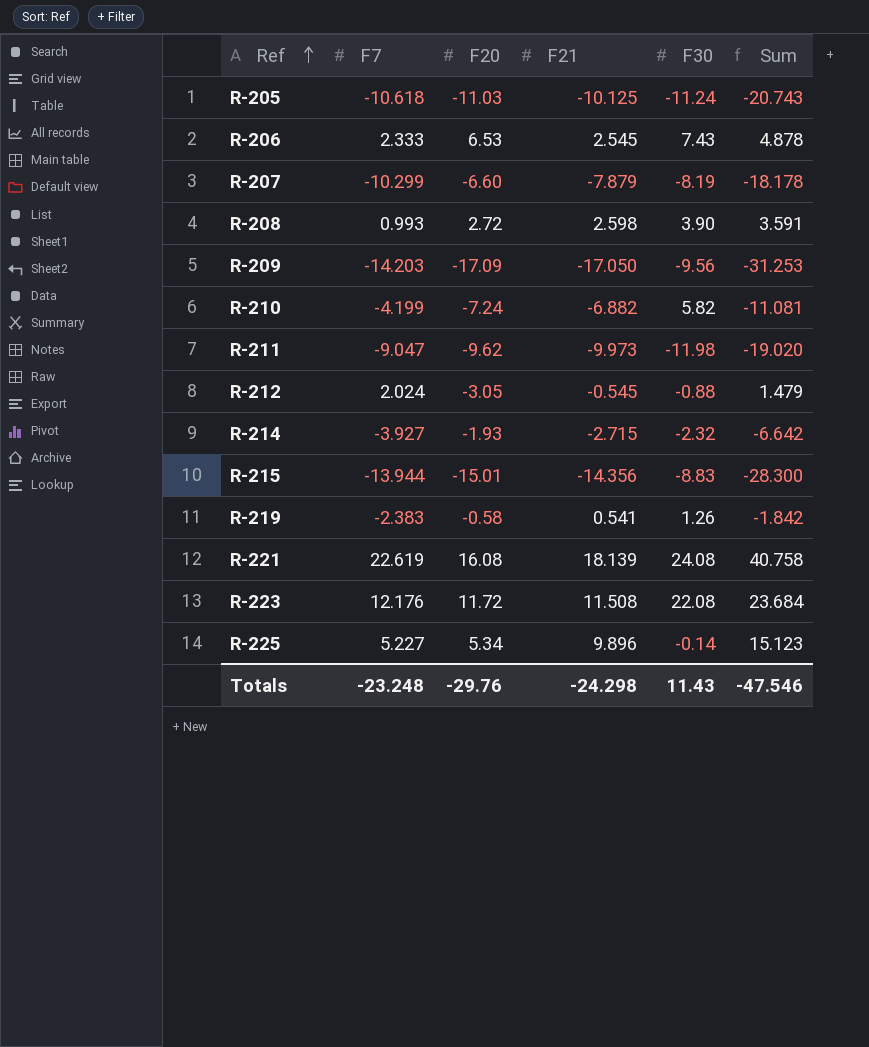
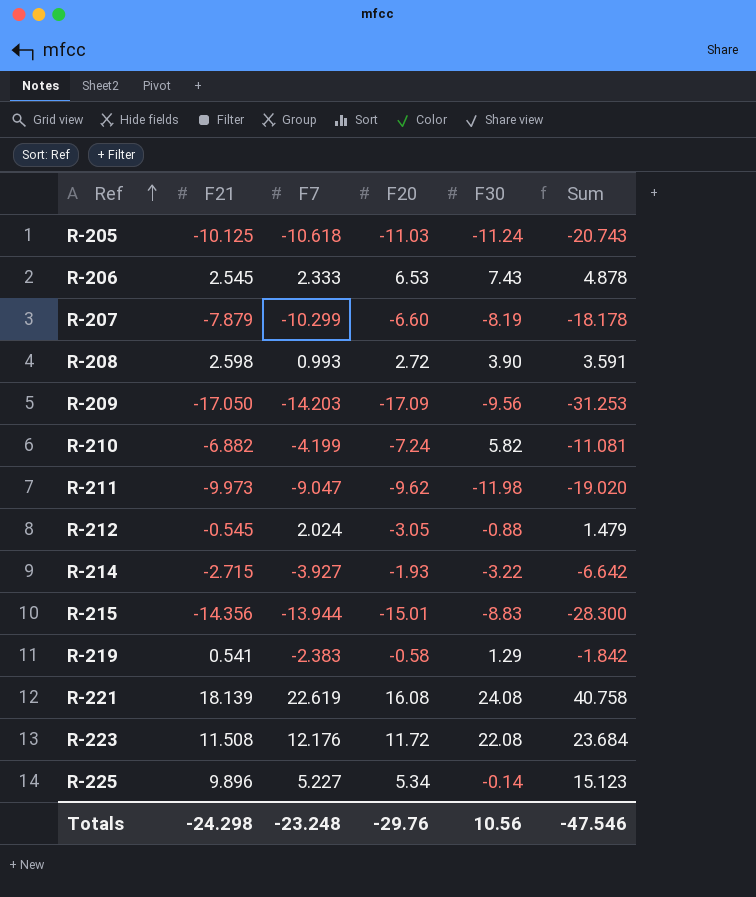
column F21 | position: 4 -> 2
R-214 | F30: -2.32 -> -3.22
R-219 | F30: 1.26 -> 1.29
Totals | F30: 11.43 -> 10.56

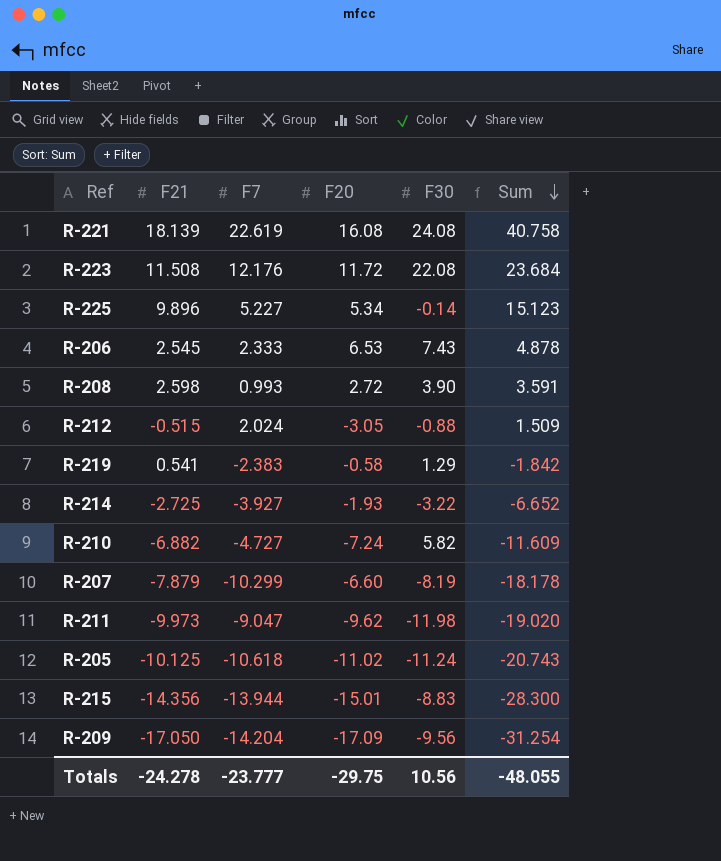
row order: Ref ascending -> Sum descending
R-212 | F21: -0.545 -> -0.515
R-212 | Sum: 1.479 -> 1.509
R-214 | F21: -2.715 -> -2.725
R-214 | Sum: -6.642 -> -6.652
R-210 | F7: -4.199 -> -4.727
R-210 | Sum: -11.081 -> -11.609
R-205 | F20: -11.03 -> -11.02
R-209 | F7: -14.203 -> -14.204
R-209 | Sum: -31.253 -> -31.254
Totals | F21: -24.298 -> -24.278
Totals | F7: -23.248 -> -23.777
Totals | F20: -29.76 -> -29.75
Totals | Sum: -47.546 -> -48.055

